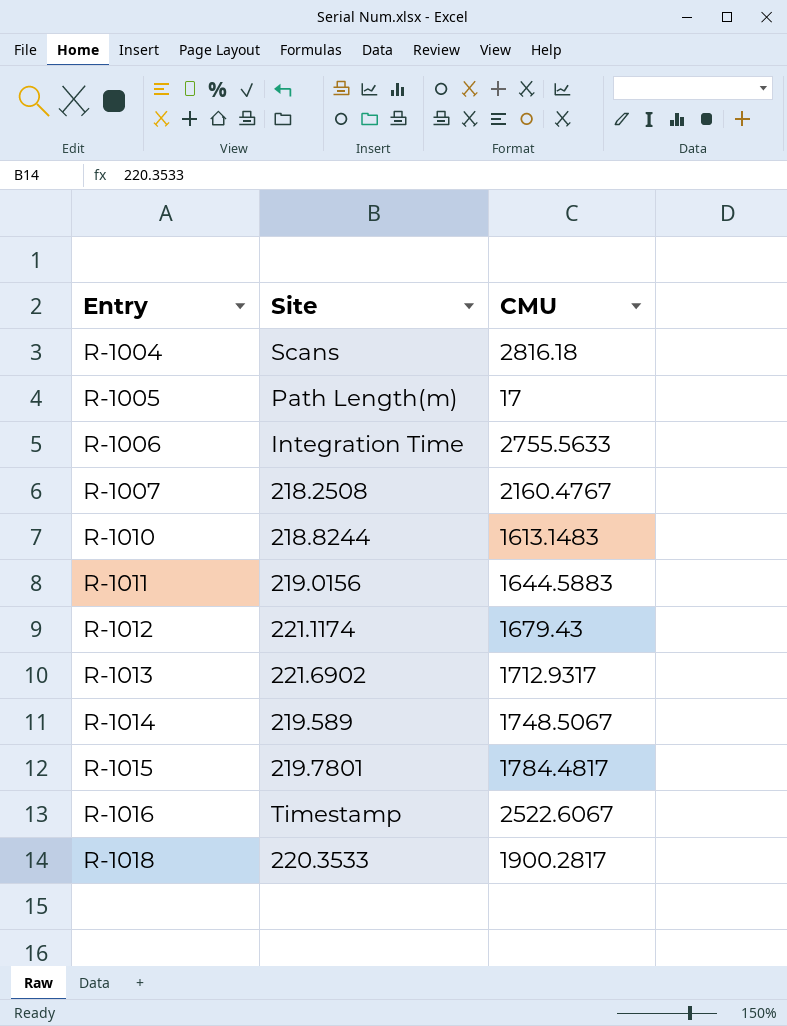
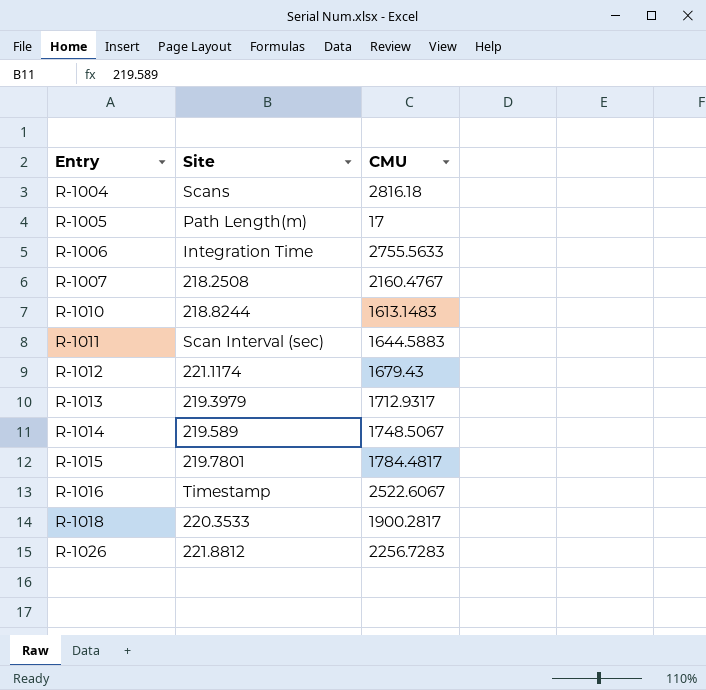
R-1011 | Site: 219.0156 -> Scan Interval (sec)
R-1013 | Site: 221.6902 -> 219.3979
row R-1026: none -> 221.8812 | 2256.7283

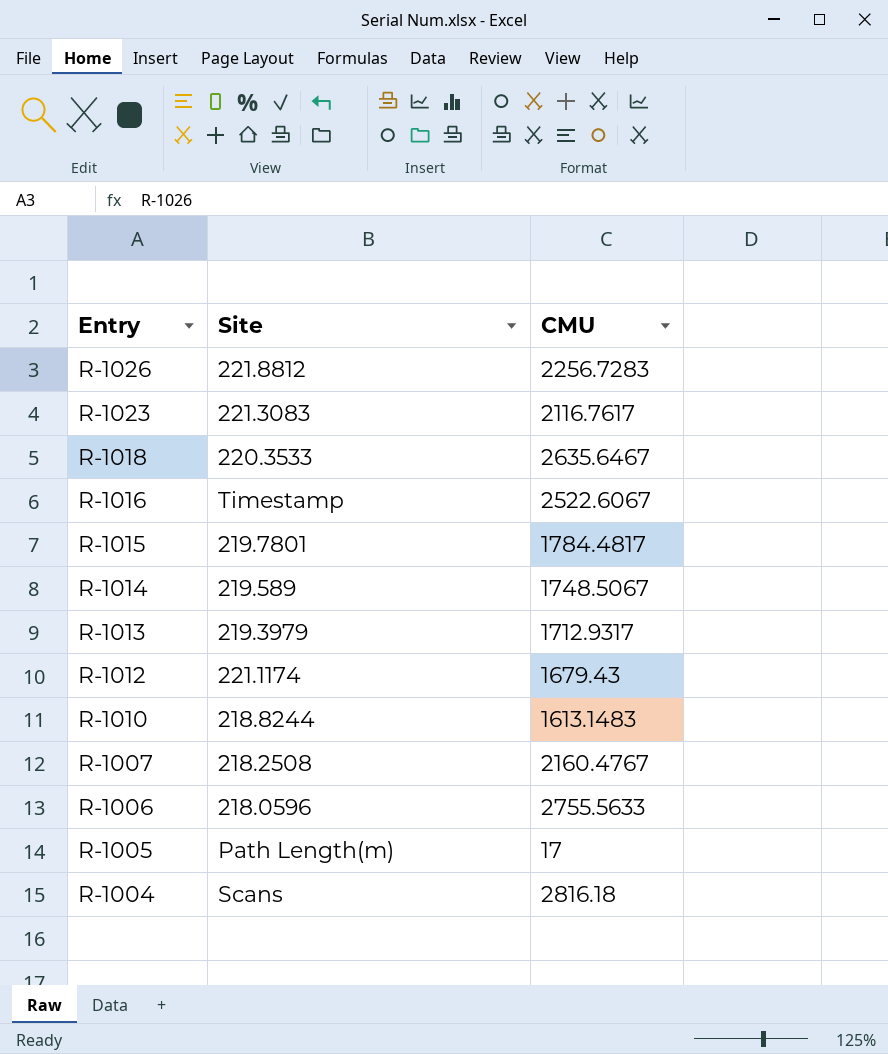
row order: Entry ascending -> Entry descending
row R-1011: Scan Interval (sec) | 1644.5883 -> none
row R-1023: none -> 221.3083 | 2116.7617
R-1018 | CMU: 1900.2817 -> 2635.6467
R-1006 | Site: Integration Time -> 218.0596

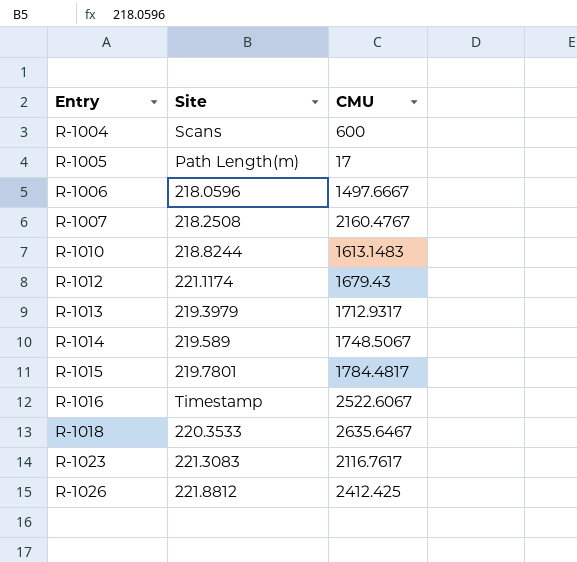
row order: Entry descending -> Entry ascending
R-1004 | CMU: 2816.18 -> 600
R-1006 | CMU: 2755.5633 -> 1497.6667
R-1026 | CMU: 2256.7283 -> 2412.425

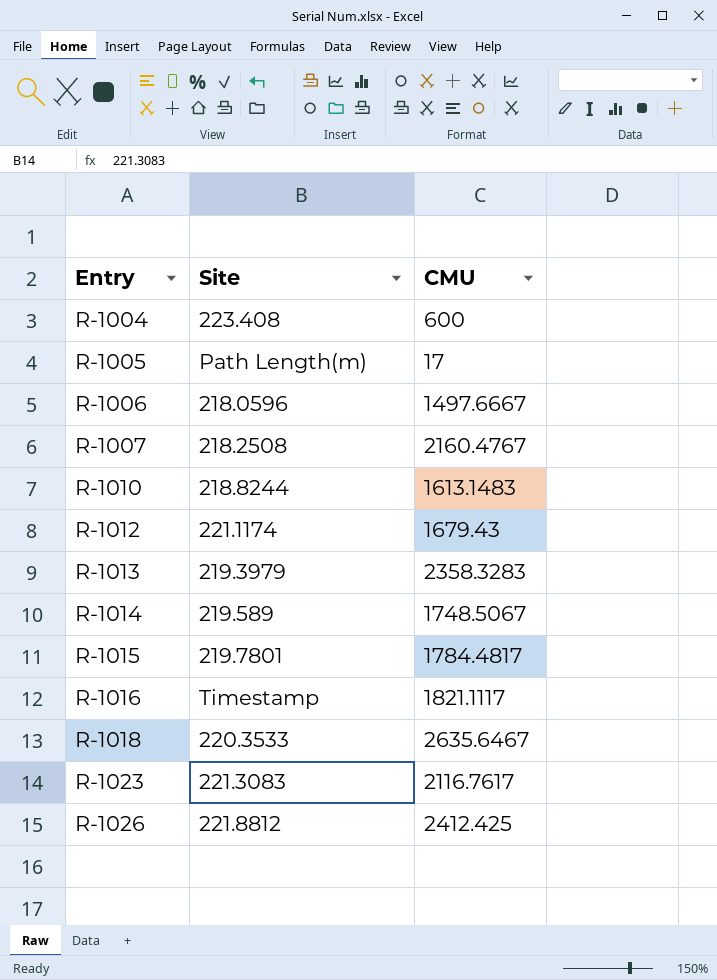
R-1004 | Site: Scans -> 223.408
R-1013 | CMU: 1712.9317 -> 2358.3283
R-1016 | CMU: 2522.6067 -> 1821.1117

